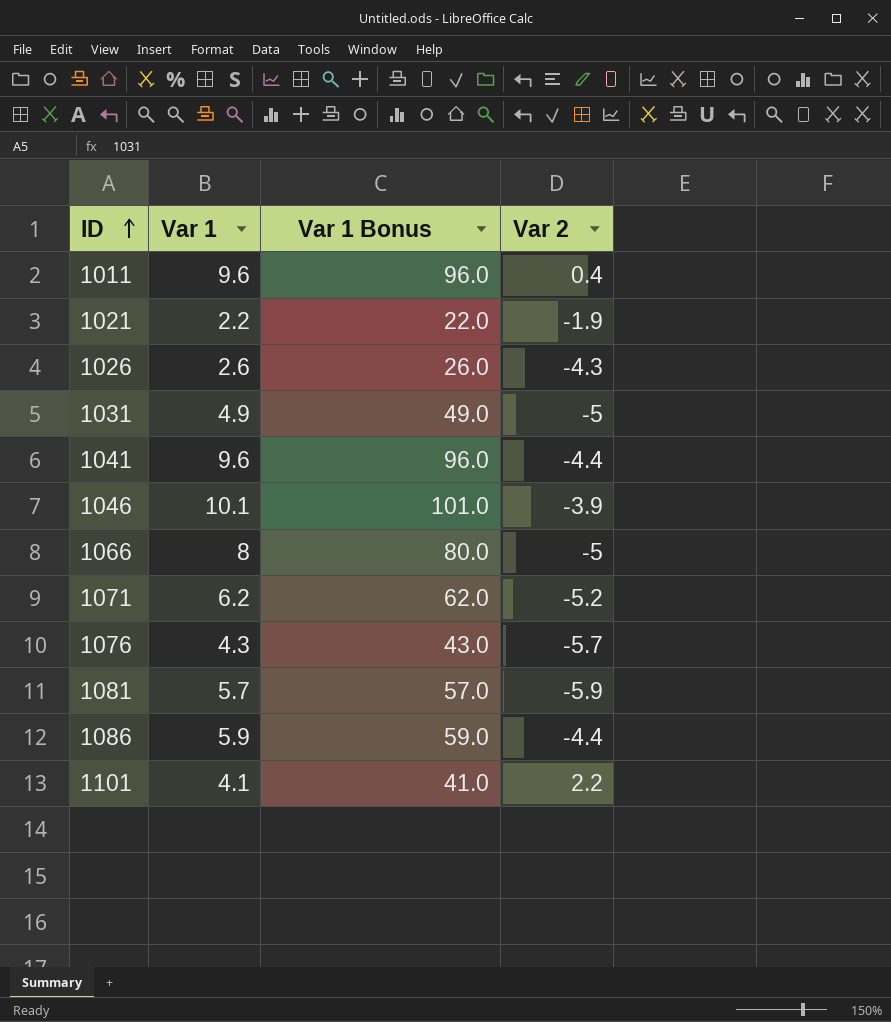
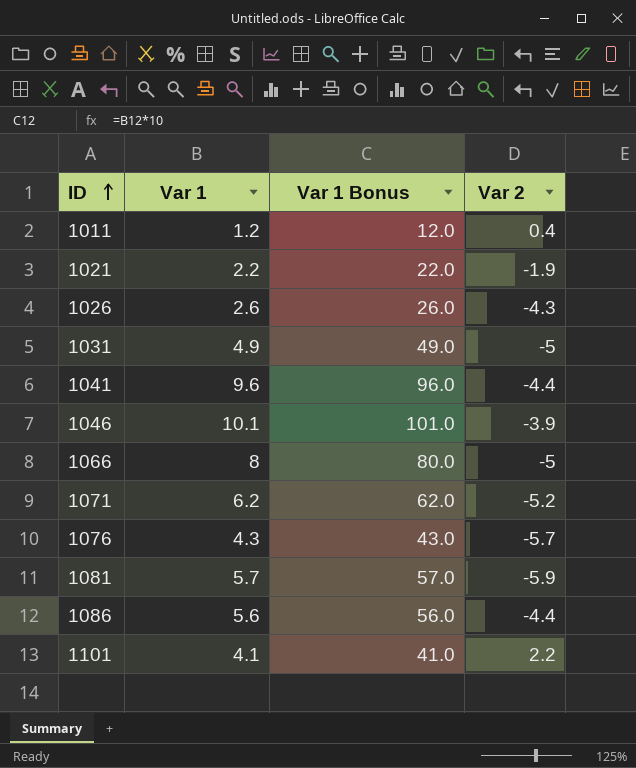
1011 | Var 1: 9.6 -> 1.2
1011 | Var 1 Bonus: 96.0 -> 12.0
1086 | Var 1: 5.9 -> 5.6
1086 | Var 1 Bonus: 59.0 -> 56.0

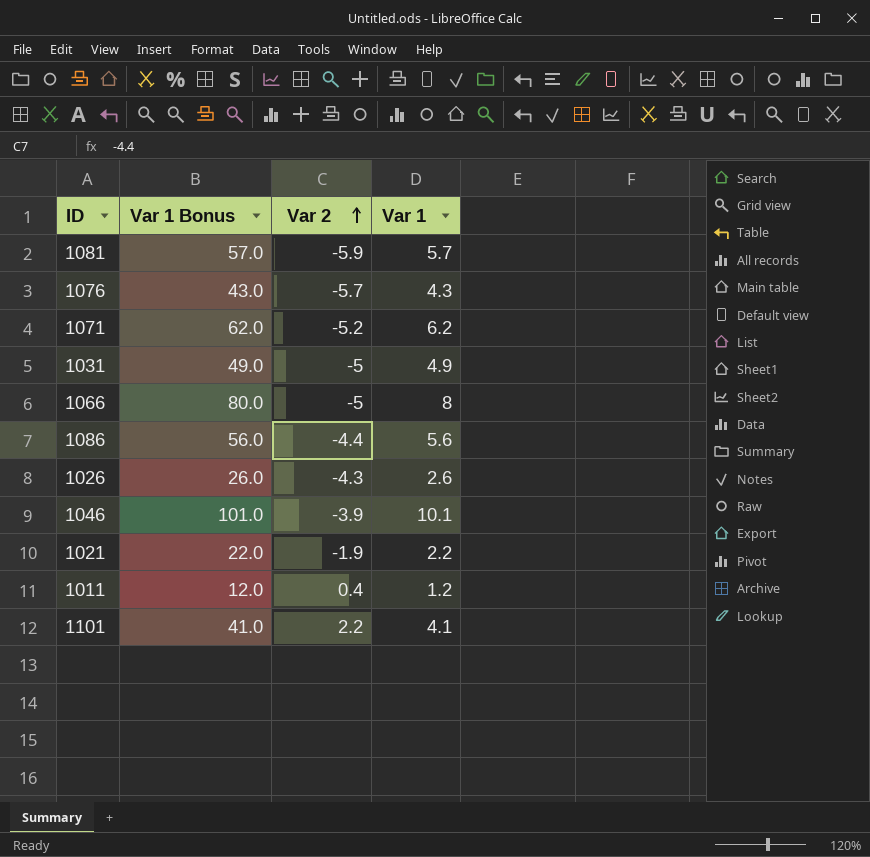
row order: ID ascending -> Var 2 ascending
column Var 1 | position: 2 -> 4
row 1041: 9.6 | 96.0 | -4.4 -> none

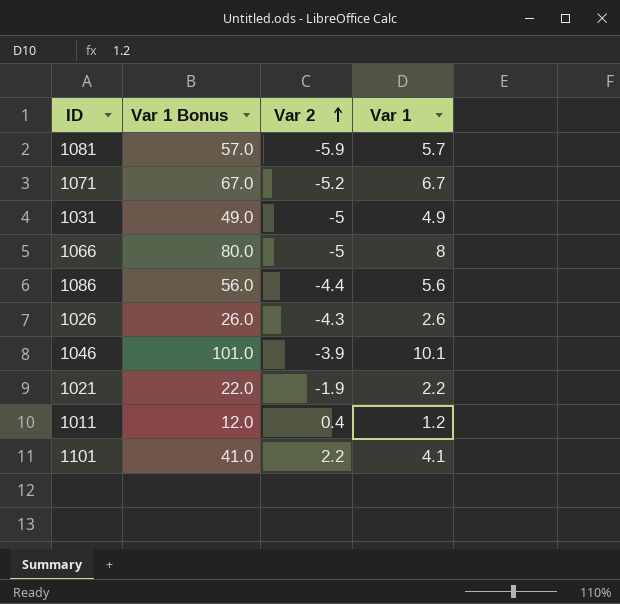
row 1076: 43.0 | -5.7 | 4.3 -> none
1071 | Var 1 Bonus: 62.0 -> 67.0
1071 | Var 1: 6.2 -> 6.7

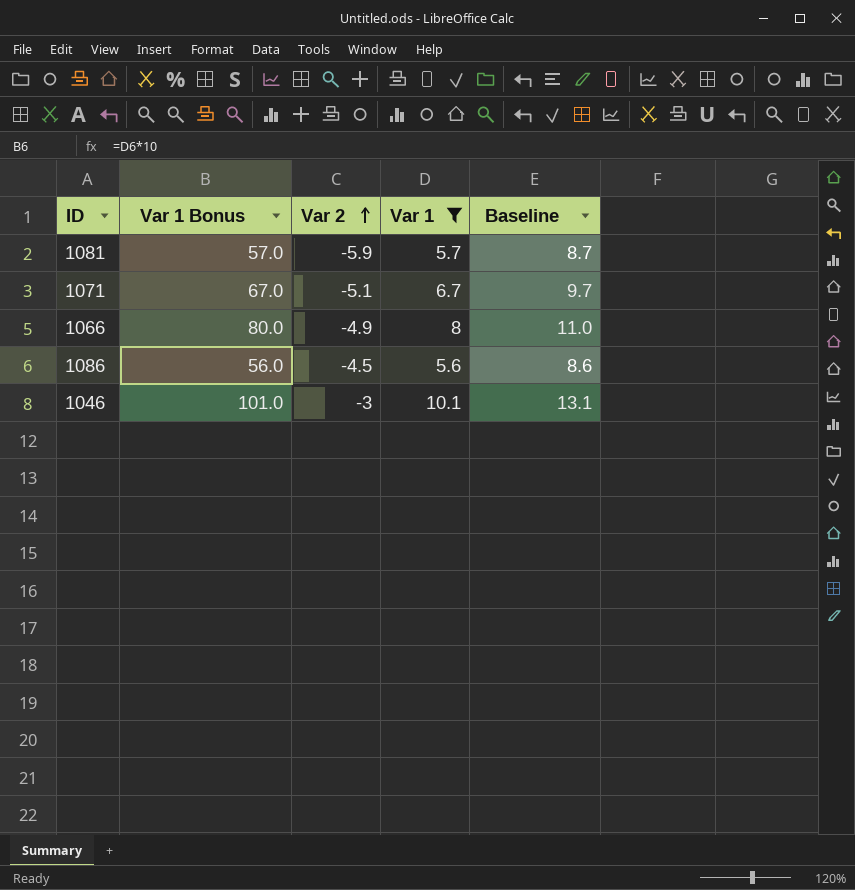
filter: none -> Var 1 >= 5.6
column Baseline | formula: none -> [Var 1] + 3
1071 | Var 2: -5.2 -> -5.1
1066 | Var 2: -5 -> -4.9
1086 | Var 2: -4.4 -> -4.5
1046 | Var 2: -3.9 -> -3

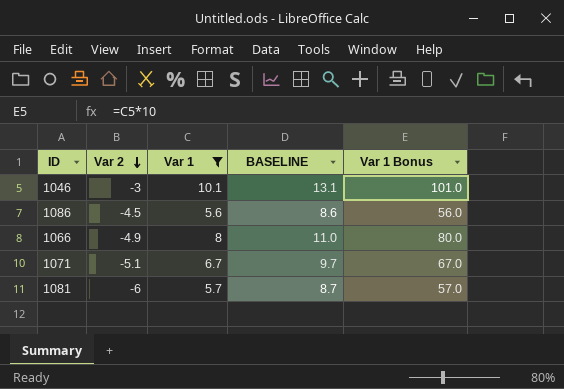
row order: Var 2 ascending -> Var 2 descending
column name: Baseline -> BASELINE
column Var 1 Bonus | position: 2 -> 5
1081 | Var 2: -5.9 -> -6

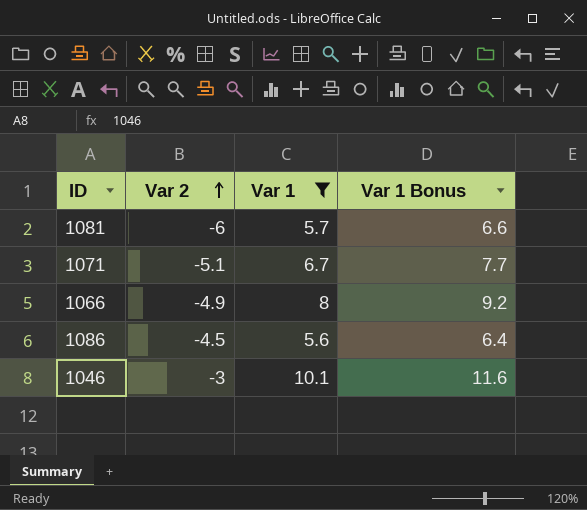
row order: Var 2 descending -> Var 2 ascending
column BASELINE | formula: [Var 1] + 3 -> none
column Var 1 Bonus | formula: [Var 1] * 10 -> [Var 1] * 1.15

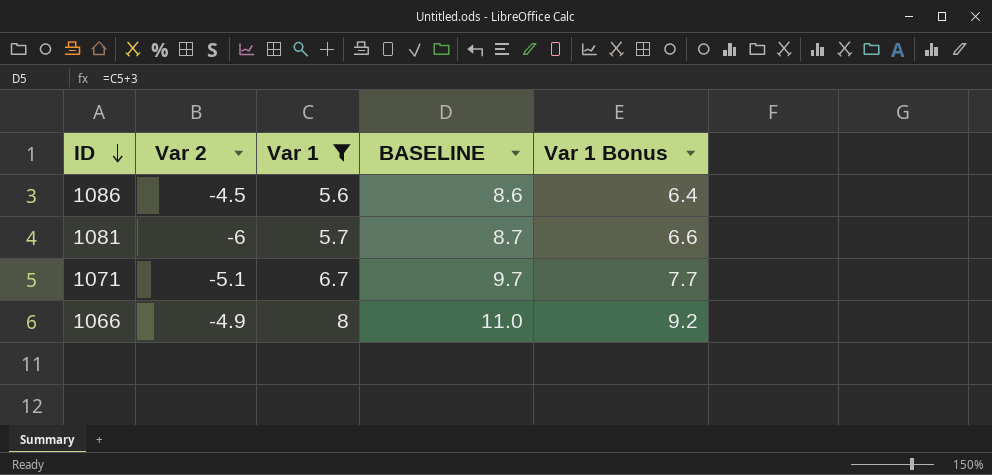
row order: Var 2 ascending -> ID descending
column BASELINE | formula: none -> [Var 1] + 3
row 1046: -3 | 10.1 | 11.6 -> none

